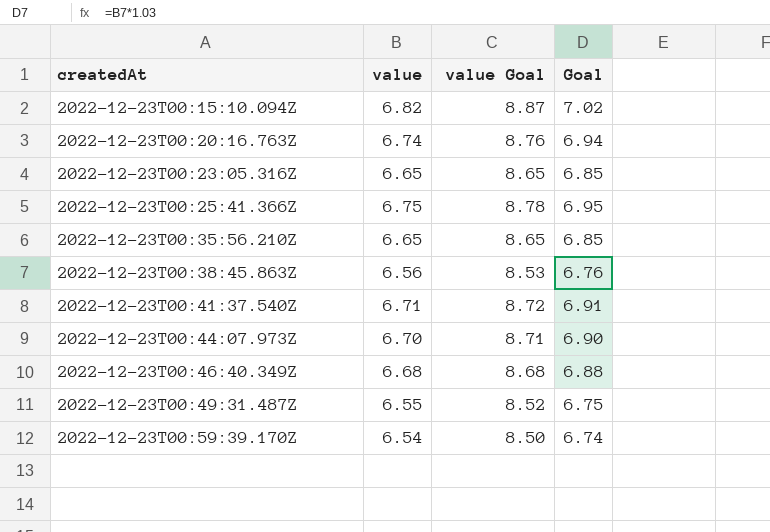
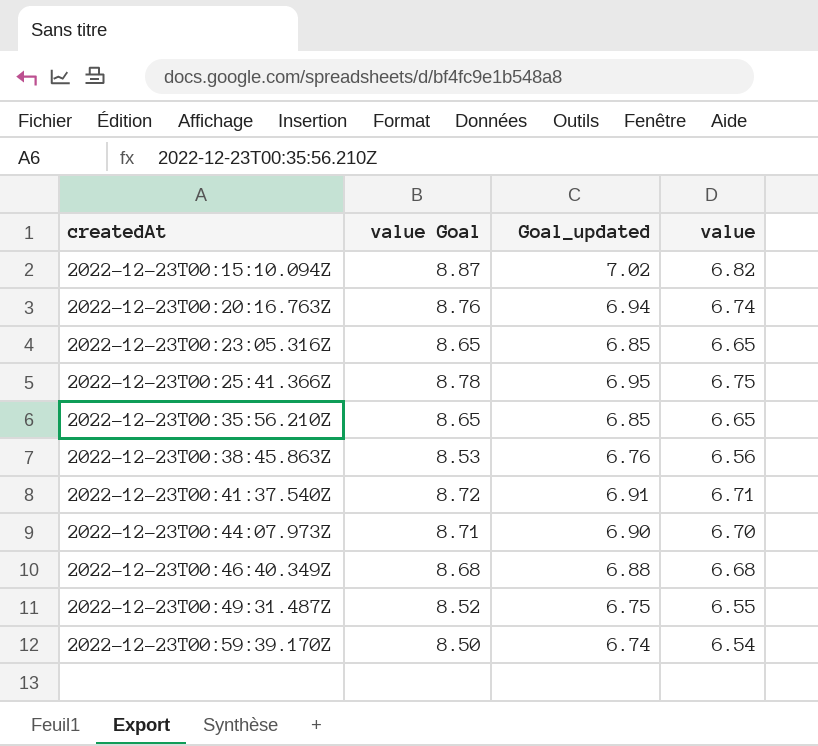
column name: Goal -> Goal_updated
column value | position: 2 -> 4

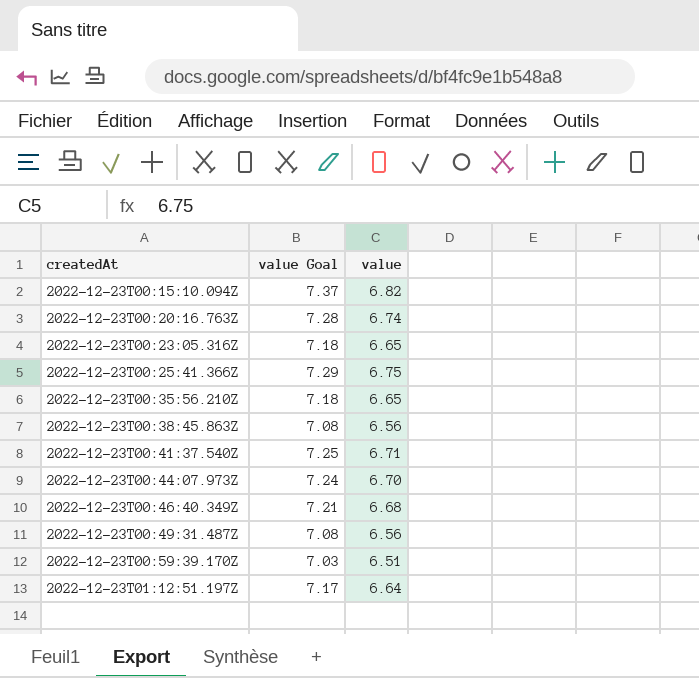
column Goal_updated | formula: [value] * 1.03 -> none
column value Goal | formula: [value] * 1.3 -> [value] * 1.08
2022-12-23T00:49:31.487Z | value: 6.55 -> 6.56
2022-12-23T00:59:39.170Z | value: 6.54 -> 6.51
row 2022-12-23T01:12:51.197Z: none -> 7.17 | 6.64

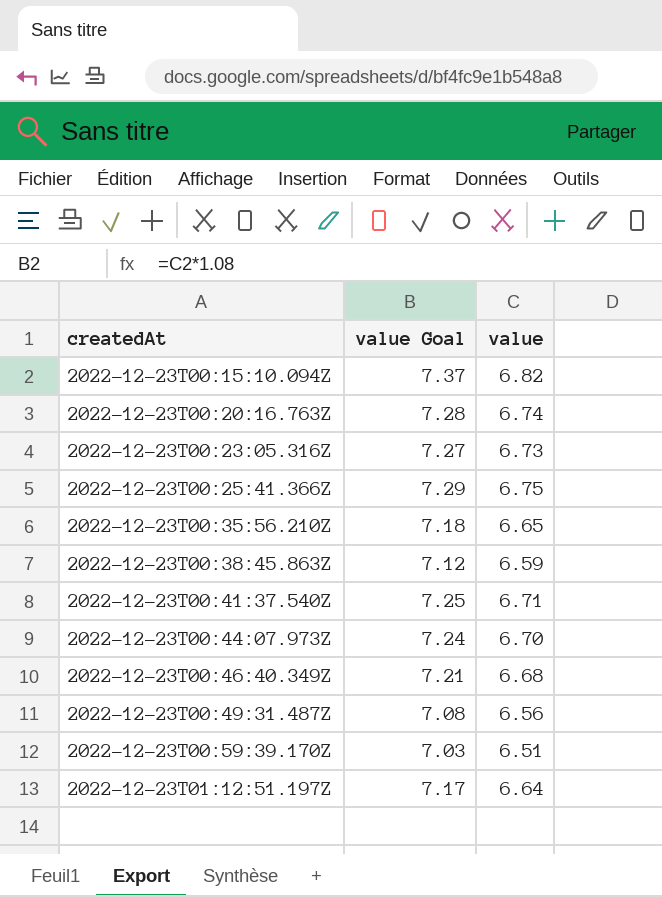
2022-12-23T00:23:05.316Z | value Goal: 7.18 -> 7.27
2022-12-23T00:23:05.316Z | value: 6.65 -> 6.73
2022-12-23T00:38:45.863Z | value Goal: 7.08 -> 7.12
2022-12-23T00:38:45.863Z | value: 6.56 -> 6.59

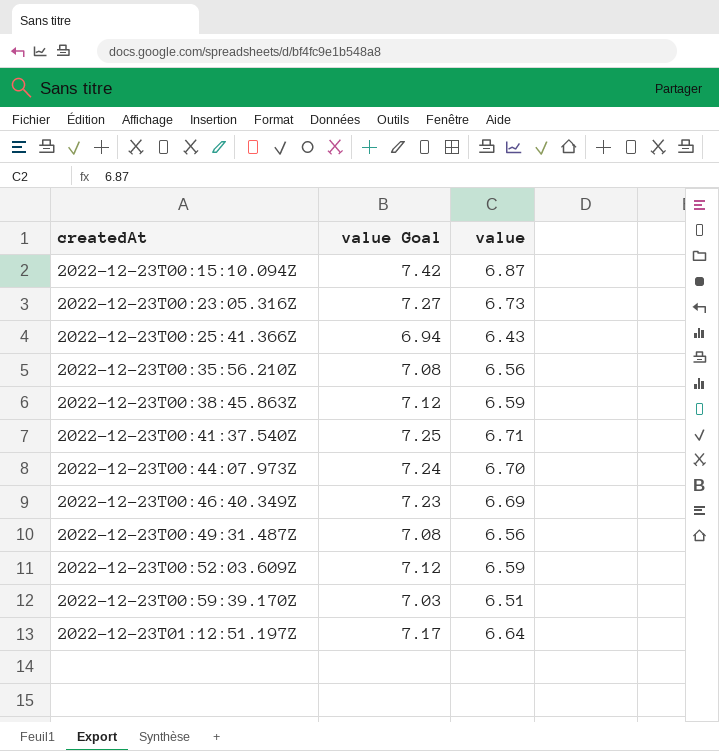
row 2022-12-23T00:20:16.763Z: 7.28 | 6.74 -> none
2022-12-23T00:15:10.094Z | value Goal: 7.37 -> 7.42
2022-12-23T00:15:10.094Z | value: 6.82 -> 6.87
2022-12-23T00:25:41.366Z | value Goal: 7.29 -> 6.94
2022-12-23T00:25:41.366Z | value: 6.75 -> 6.43
2022-12-23T00:35:56.210Z | value Goal: 7.18 -> 7.08
2022-12-23T00:35:56.210Z | value: 6.65 -> 6.56
2022-12-23T00:46:40.349Z | value Goal: 7.21 -> 7.23
2022-12-23T00:46:40.349Z | value: 6.68 -> 6.69
row 2022-12-23T00:52:03.609Z: none -> 7.12 | 6.59

